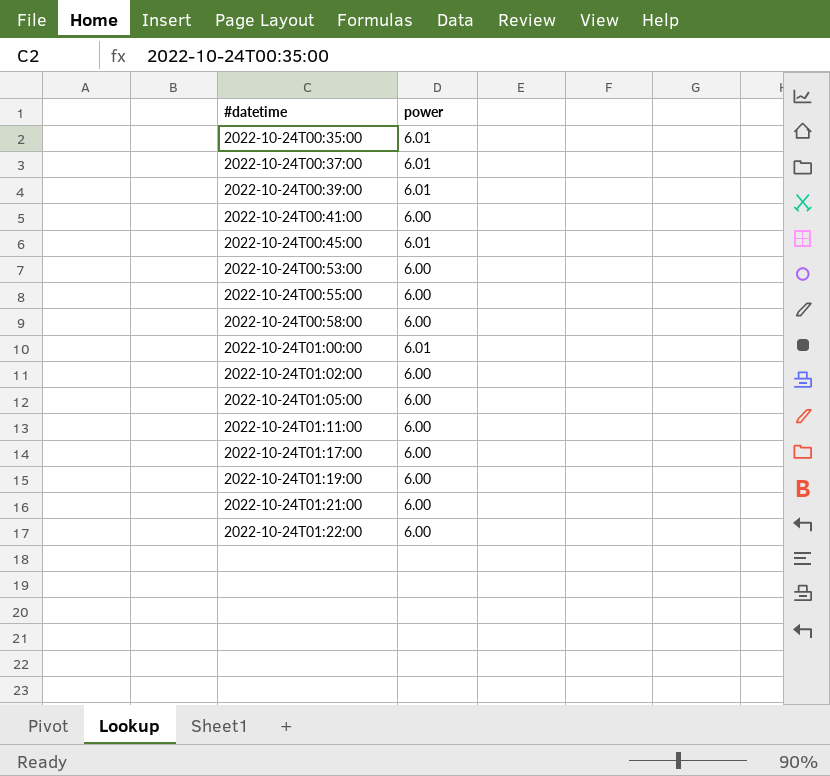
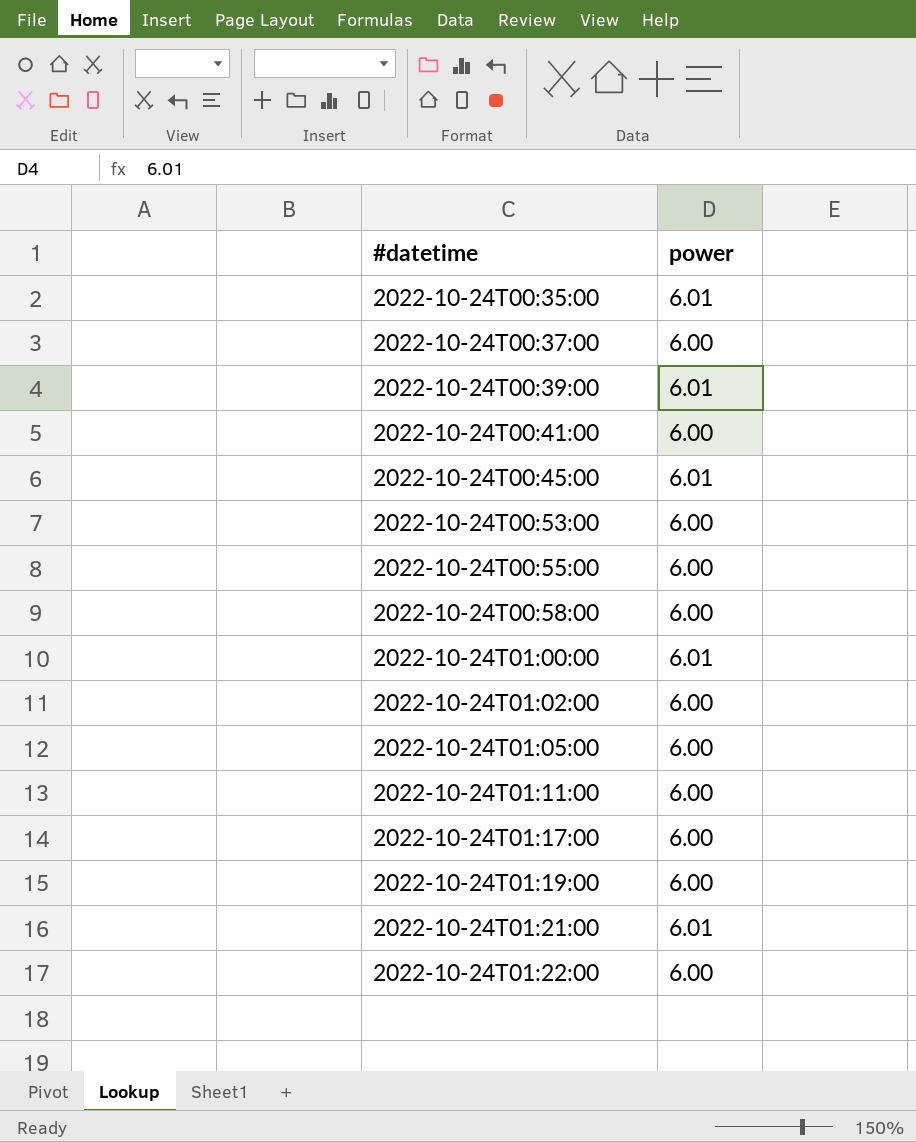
2022-10-24T00:37:00 | power: 6.01 -> 6.00
2022-10-24T01:21:00 | power: 6.00 -> 6.01

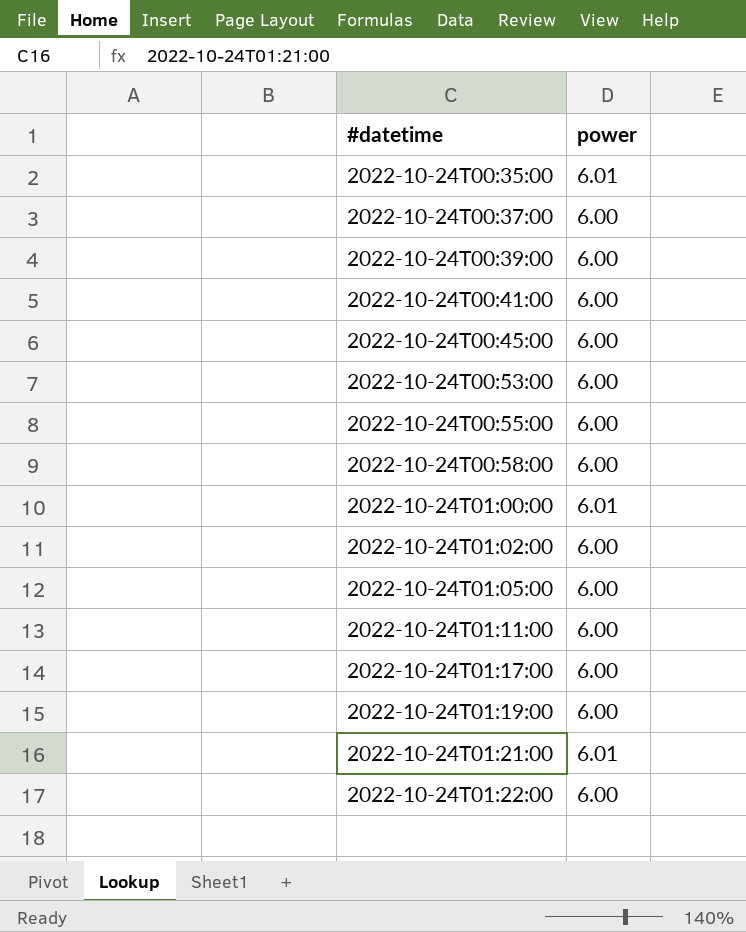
2022-10-24T00:39:00 | power: 6.01 -> 6.00
2022-10-24T00:45:00 | power: 6.01 -> 6.00

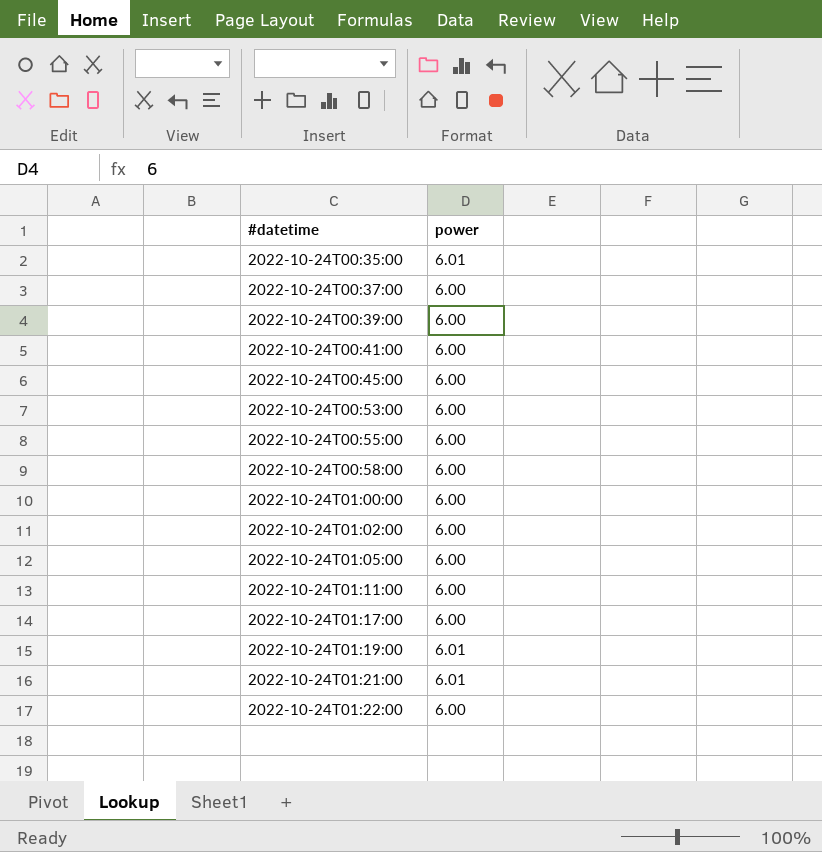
2022-10-24T01:00:00 | power: 6.01 -> 6.00
2022-10-24T01:19:00 | power: 6.00 -> 6.01

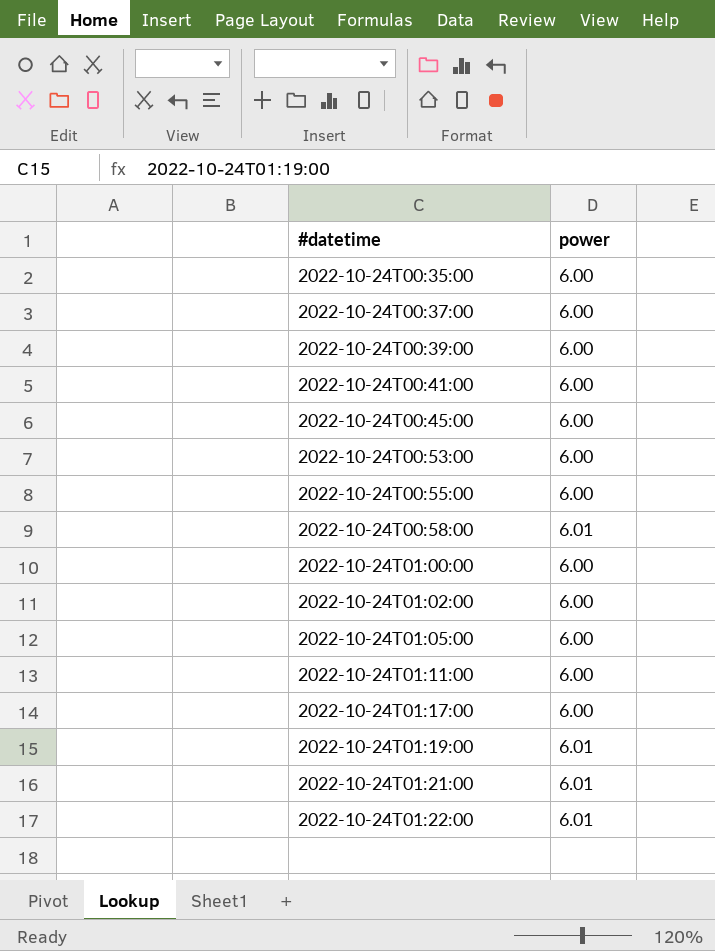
2022-10-24T00:35:00 | power: 6.01 -> 6.00
2022-10-24T00:58:00 | power: 6.00 -> 6.01
2022-10-24T01:22:00 | power: 6.00 -> 6.01

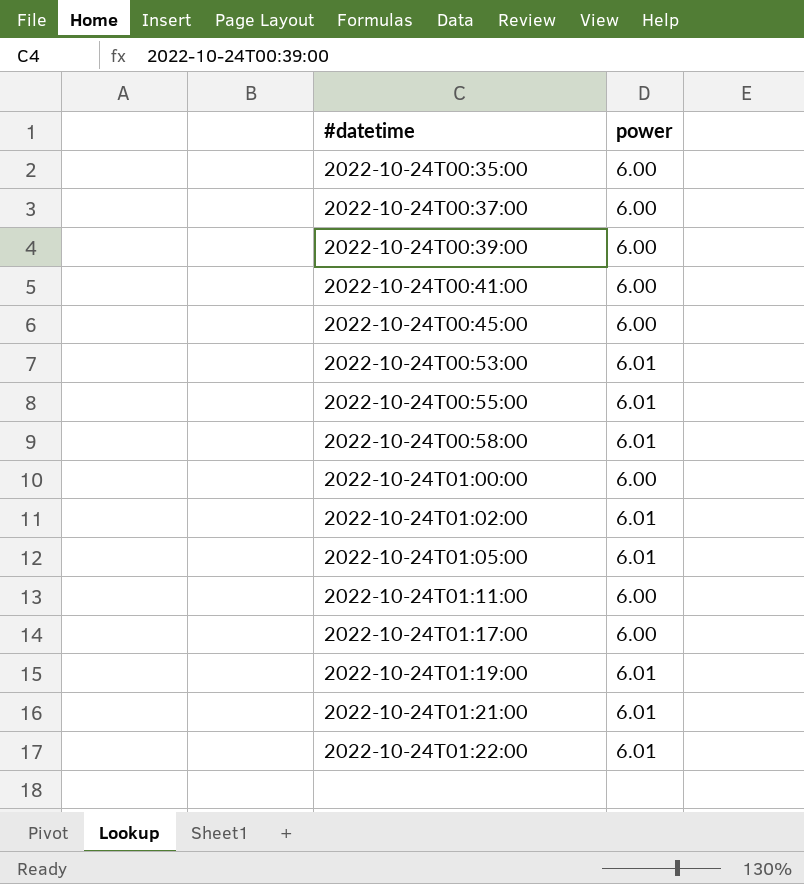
2022-10-24T00:53:00 | power: 6.00 -> 6.01
2022-10-24T00:55:00 | power: 6.00 -> 6.01
2022-10-24T01:02:00 | power: 6.00 -> 6.01
2022-10-24T01:05:00 | power: 6.00 -> 6.01

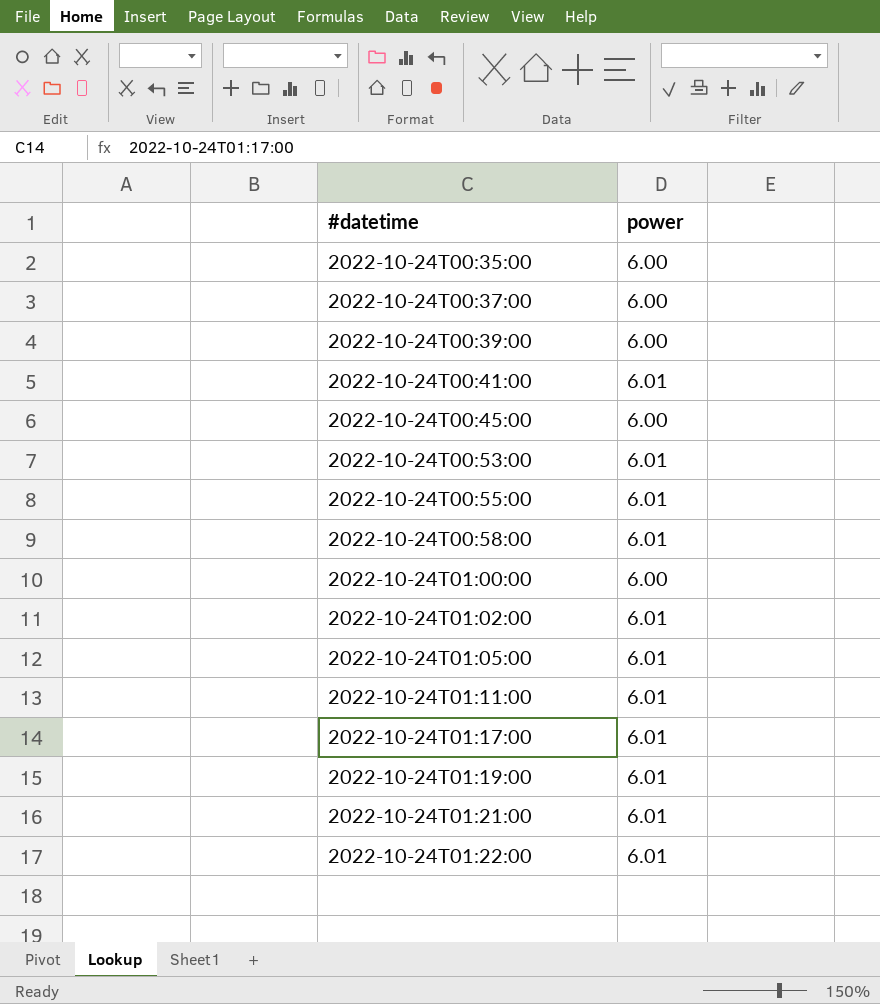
2022-10-24T00:41:00 | power: 6.00 -> 6.01
2022-10-24T01:11:00 | power: 6.00 -> 6.01
2022-10-24T01:17:00 | power: 6.00 -> 6.01

